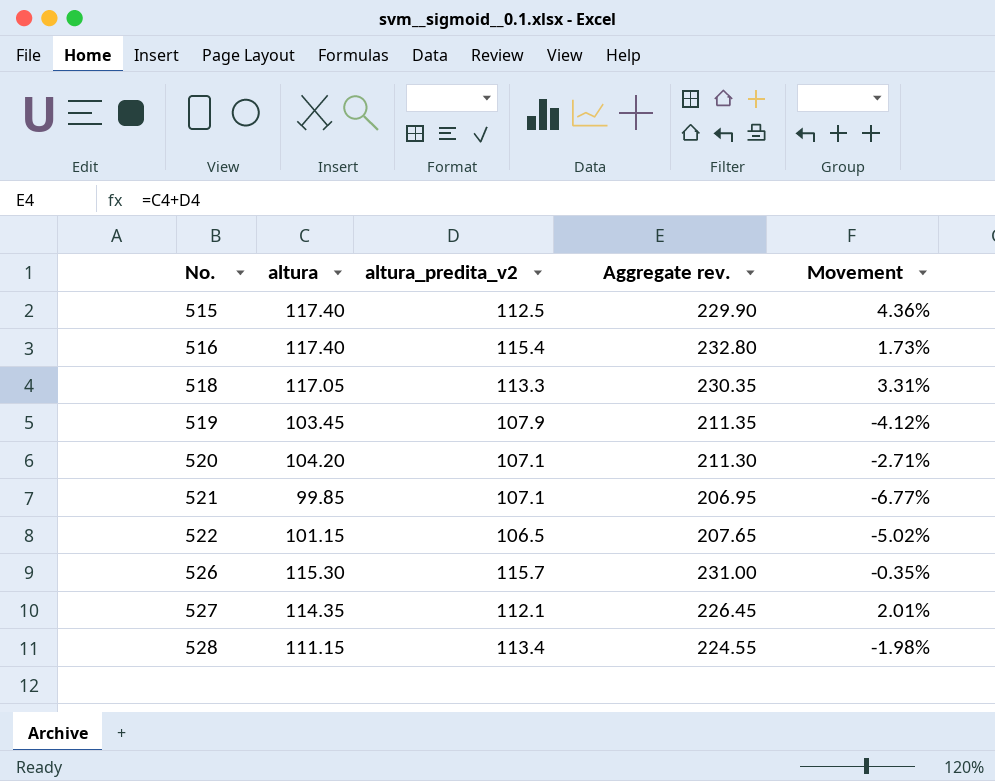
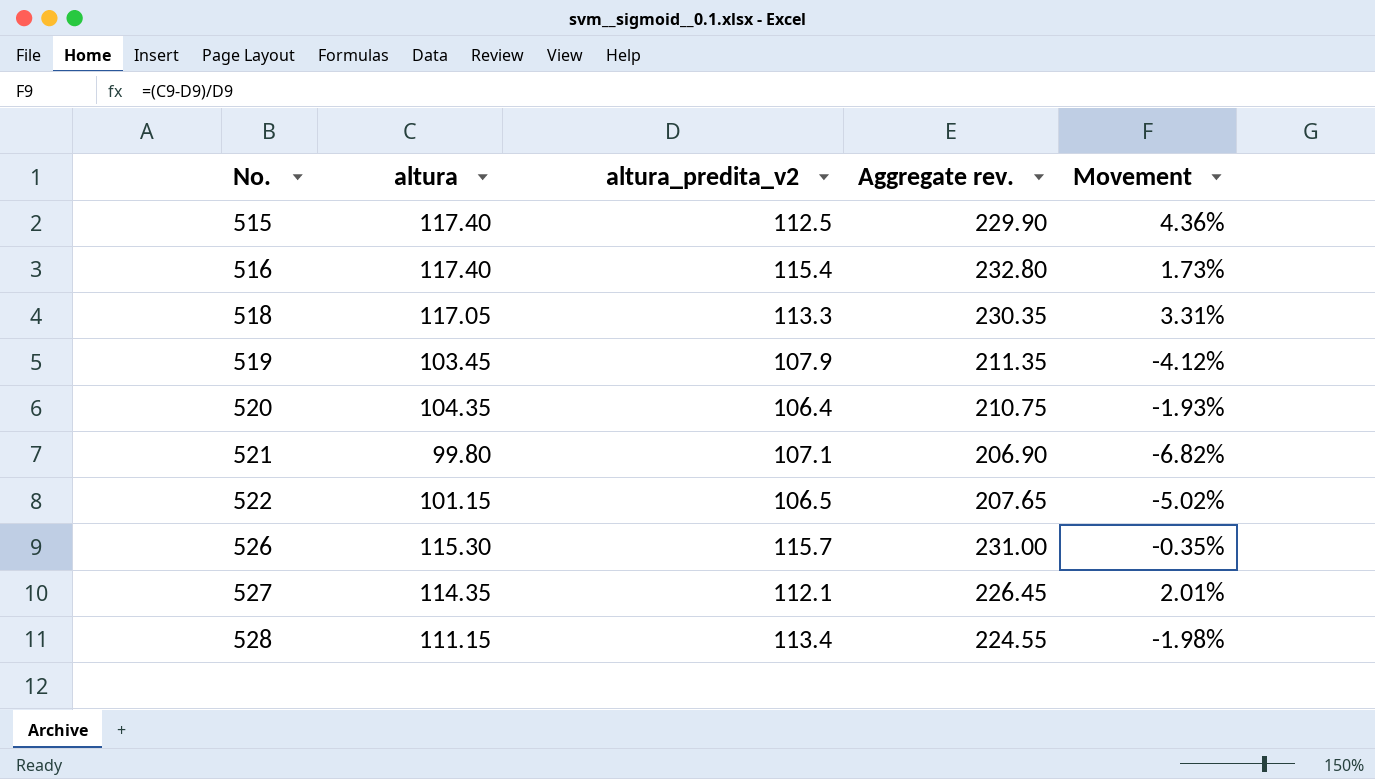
520 | altura: 104.20 -> 104.35
520 | altura_predita_v2: 107.1 -> 106.4
520 | Aggregate rev.: 211.30 -> 210.75
520 | Movement: -2.71% -> -1.93%
521 | altura: 99.85 -> 99.80
521 | Aggregate rev.: 206.95 -> 206.90
521 | Movement: -6.77% -> -6.82%

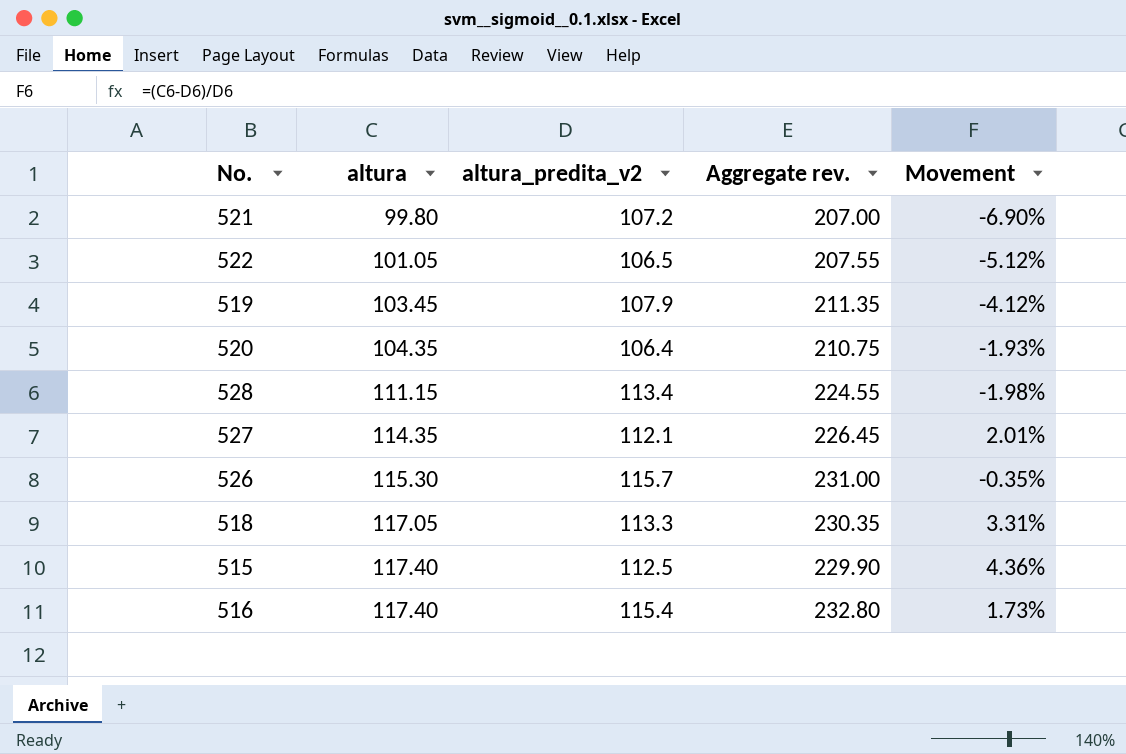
row order: No. ascending -> altura ascending
521 | altura_predita_v2: 107.1 -> 107.2
521 | Aggregate rev.: 206.90 -> 207.00
521 | Movement: -6.82% -> -6.90%
522 | altura: 101.15 -> 101.05
522 | Aggregate rev.: 207.65 -> 207.55
522 | Movement: -5.02% -> -5.12%

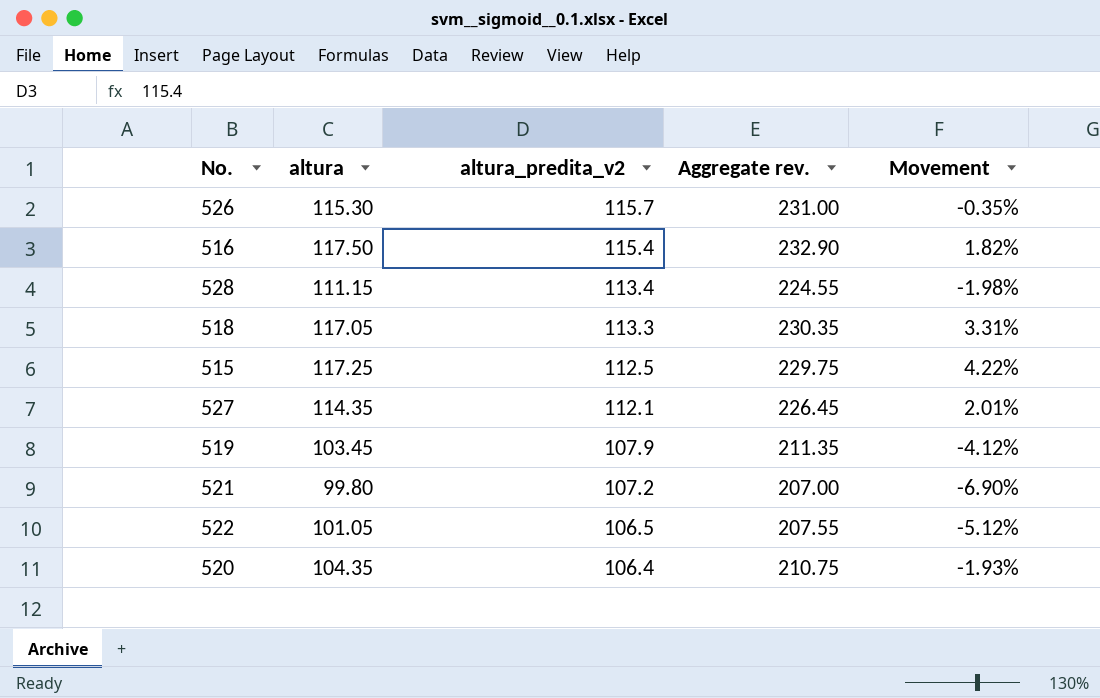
row order: altura ascending -> altura_predita_v2 descending
516 | altura: 117.40 -> 117.50
516 | Aggregate rev.: 232.80 -> 232.90
516 | Movement: 1.73% -> 1.82%
515 | altura: 117.40 -> 117.25
515 | Aggregate rev.: 229.90 -> 229.75
515 | Movement: 4.36% -> 4.22%

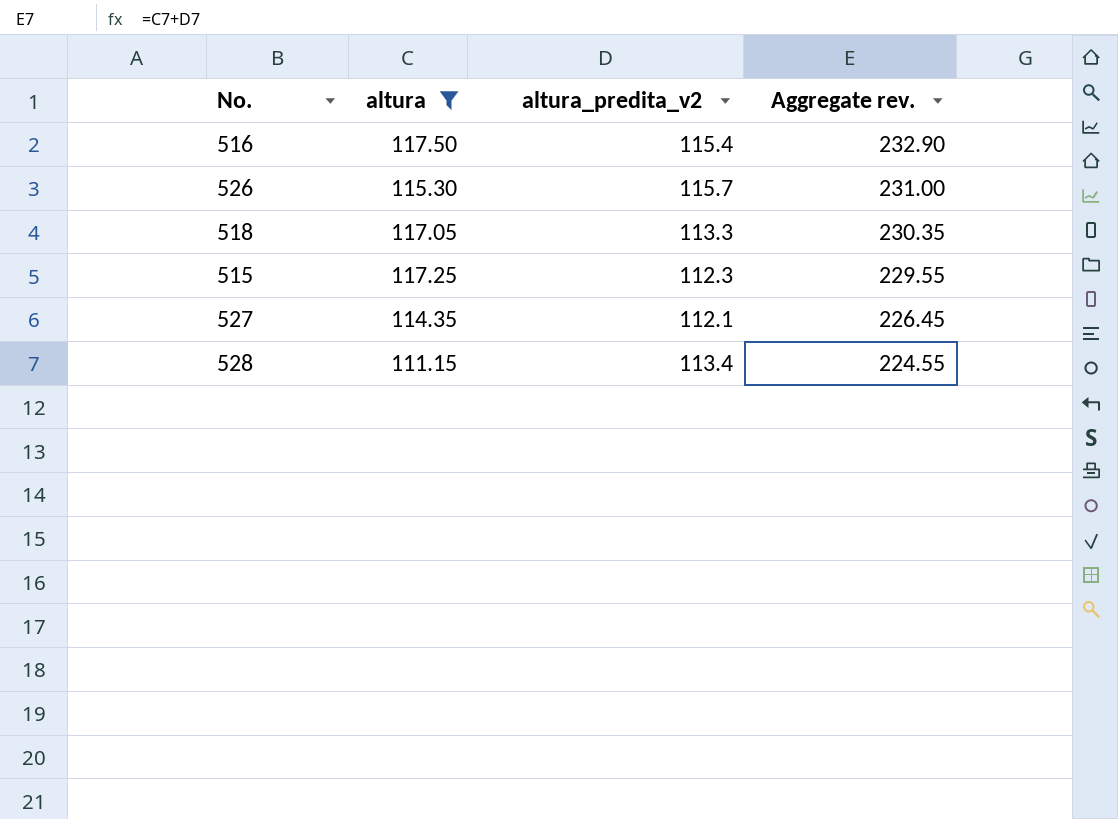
filter: none -> altura >= 111.15
row order: altura_predita_v2 descending -> Aggregate rev. descending
column Movement | formula: ([altura] - [altura_predita_v2]) / [altura_predita_v2] -> none
515 | altura_predita_v2: 112.5 -> 112.3
515 | Aggregate rev.: 229.75 -> 229.55

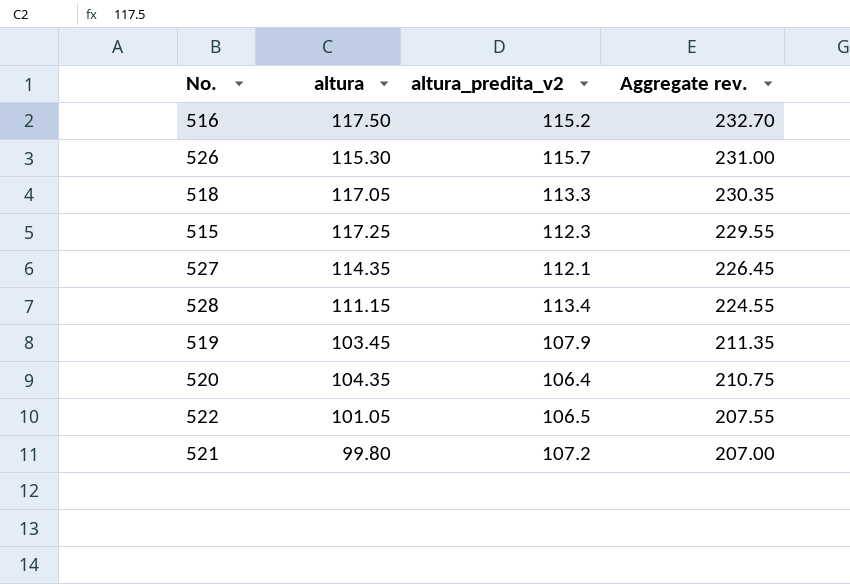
filter: altura >= 111.15 -> none
516 | altura_predita_v2: 115.4 -> 115.2
516 | Aggregate rev.: 232.90 -> 232.70

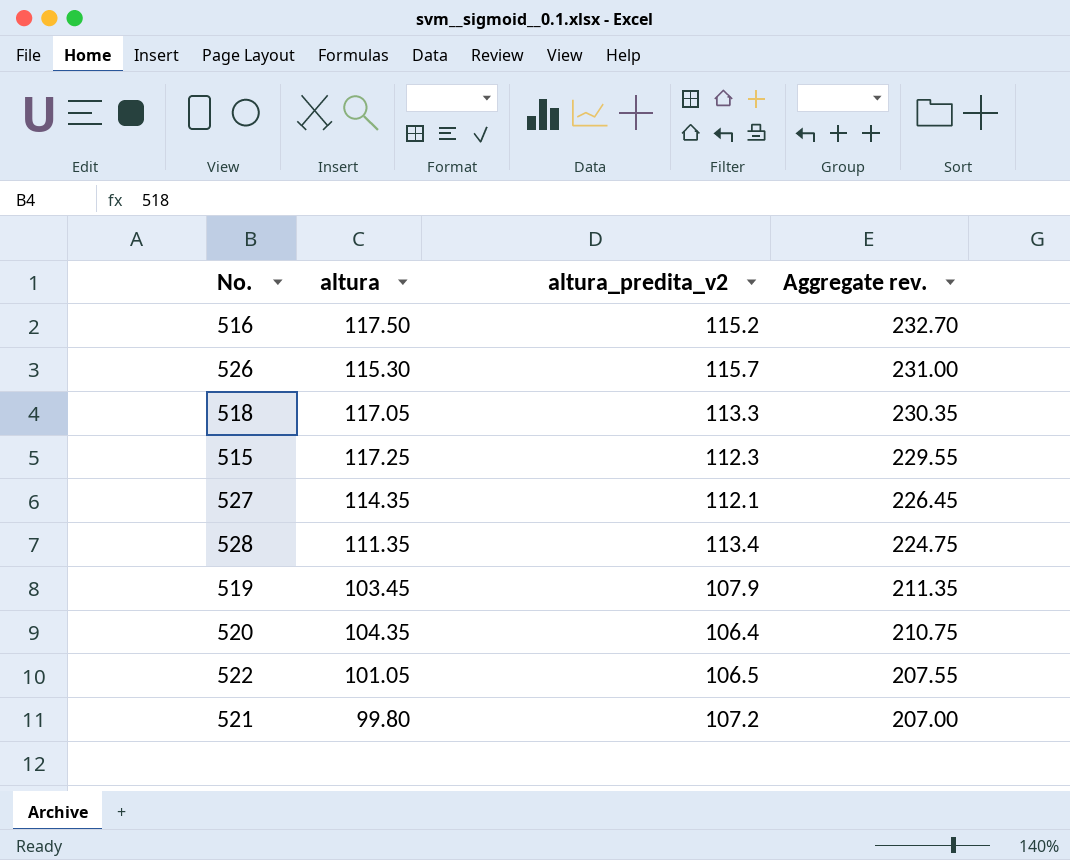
528 | altura: 111.15 -> 111.35
528 | Aggregate rev.: 224.55 -> 224.75

